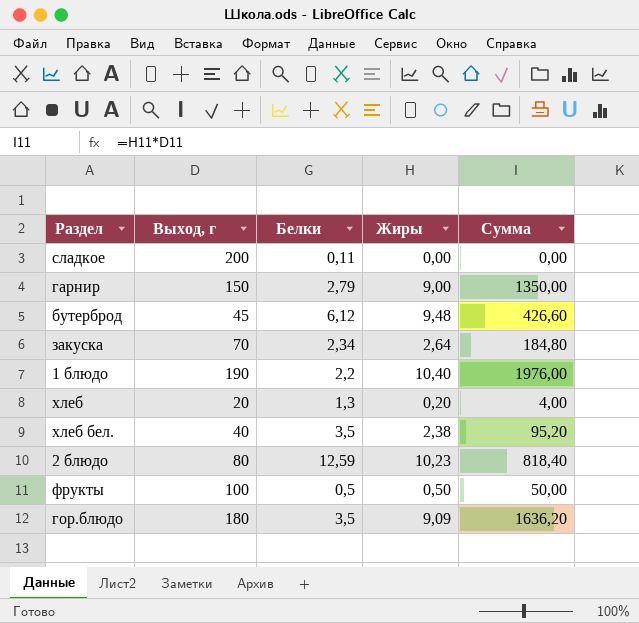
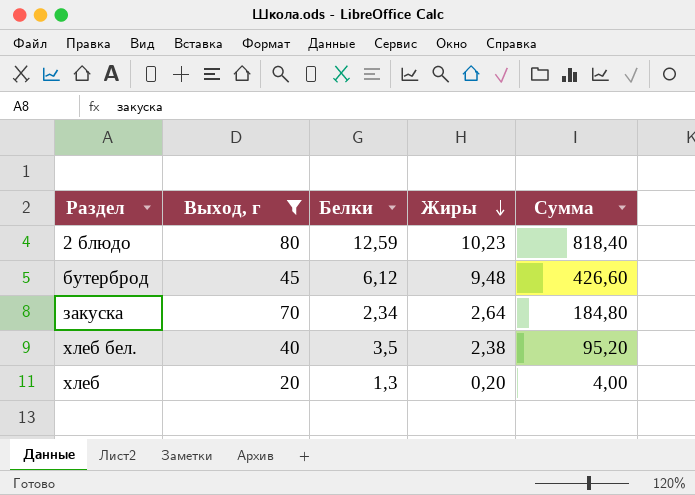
filter: none -> Выход, г <= 80
row order: none -> Жиры descending

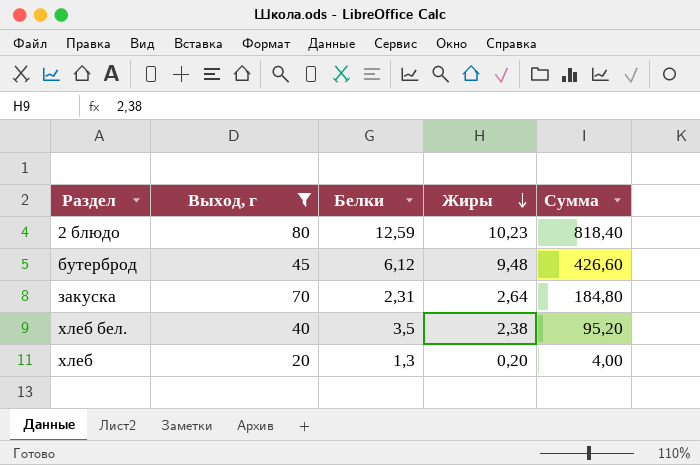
закуска | Белки: 2,34 -> 2,31

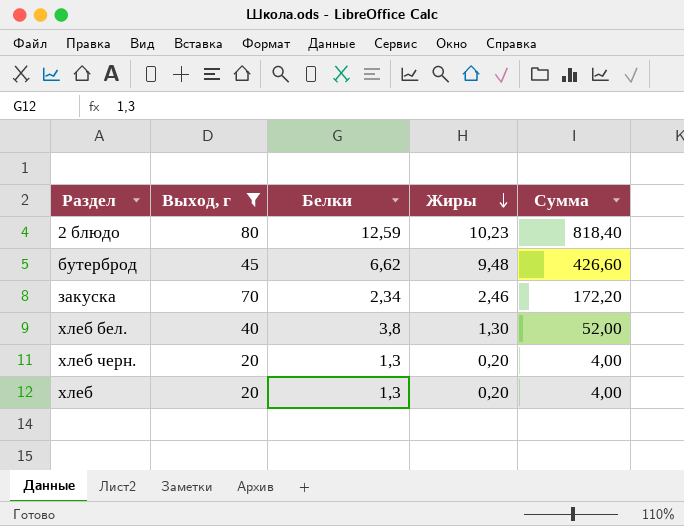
бутерброд | Белки: 6,12 -> 6,62
закуска | Белки: 2,31 -> 2,34
закуска | Жиры: 2,64 -> 2,46
закуска | Сумма: 184,80 -> 172,20
хлеб бел. | Белки: 3,5 -> 3,8
хлеб бел. | Жиры: 2,38 -> 1,30
хлеб бел. | Сумма: 95,20 -> 52,00
row хлеб черн.: none -> 20 | 1,3 | 0,20 | 4,00

